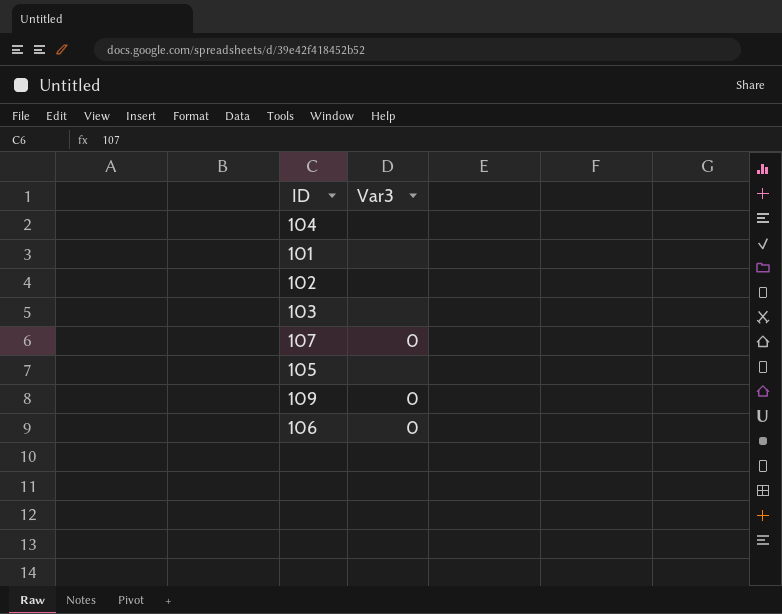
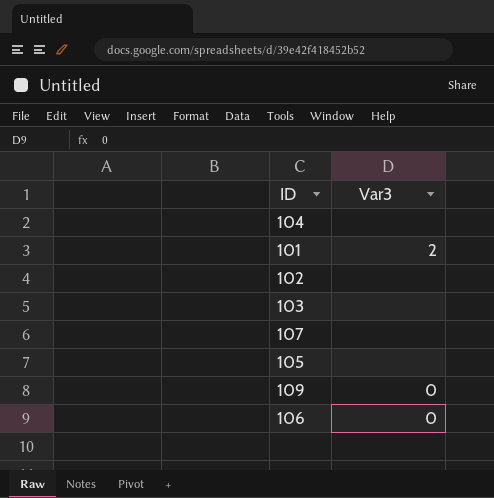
101 | Var3: none -> 2
107 | Var3: 0 -> none

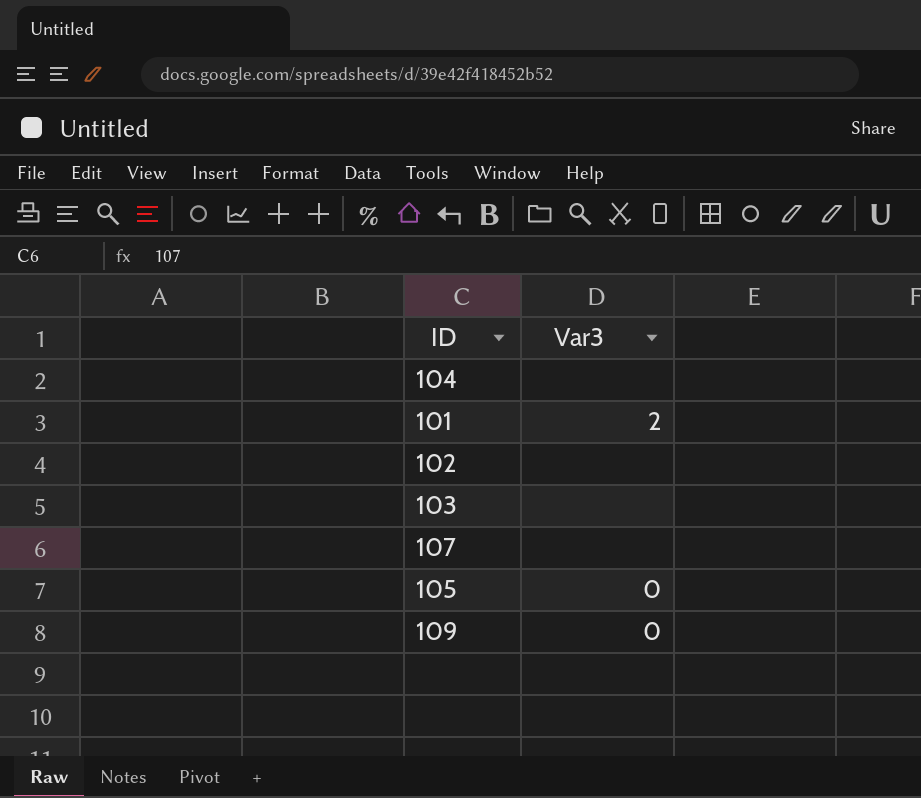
row 106: 0 -> none
105 | Var3: none -> 0

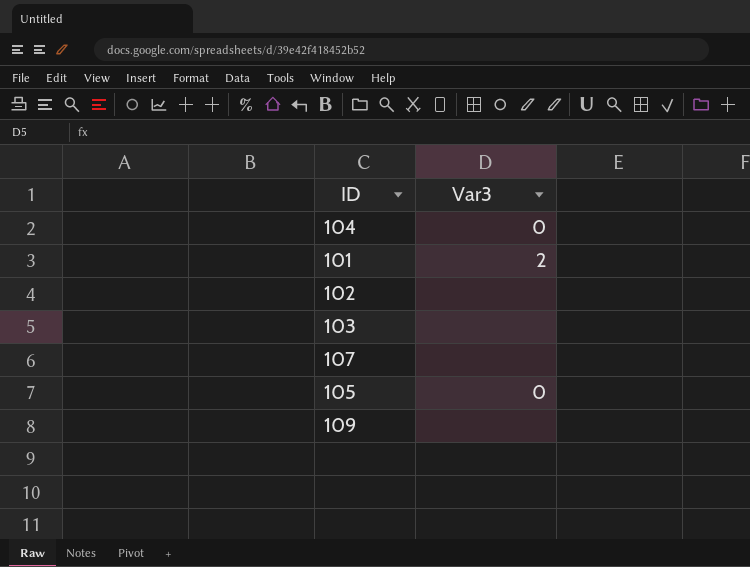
104 | Var3: none -> 0
109 | Var3: 0 -> none

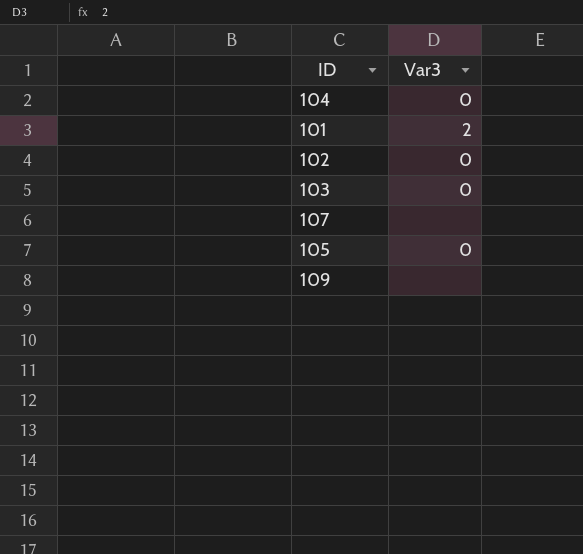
102 | Var3: none -> 0
103 | Var3: none -> 0

